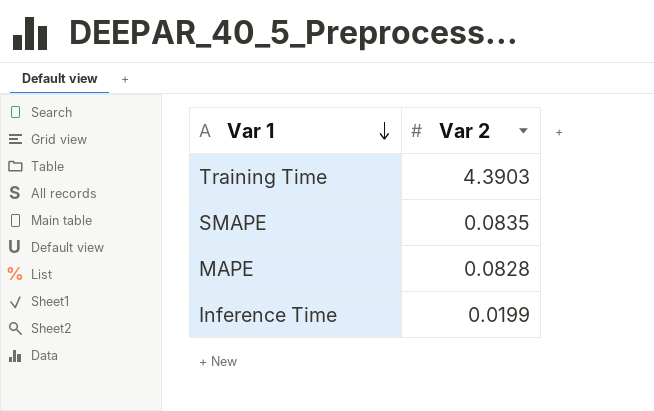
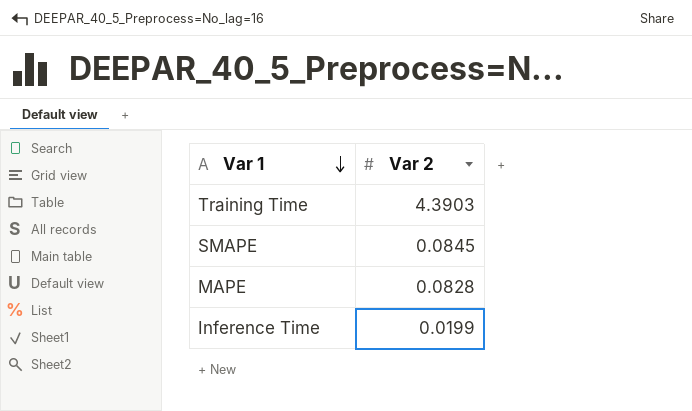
SMAPE | Var 2: 0.0835 -> 0.0845

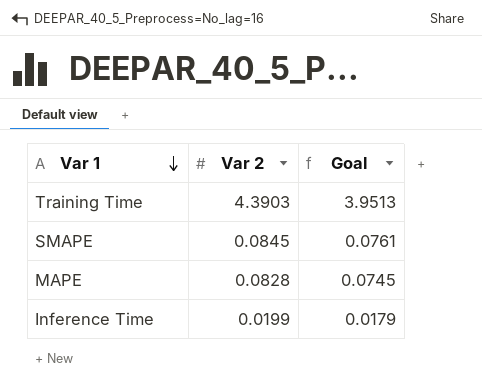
column Goal | formula: none -> [Var 2] * 0.9

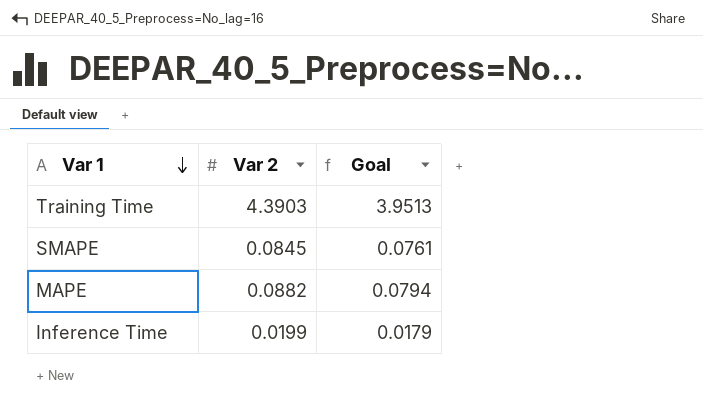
MAPE | Var 2: 0.0828 -> 0.0882
MAPE | Goal: 0.0745 -> 0.0794

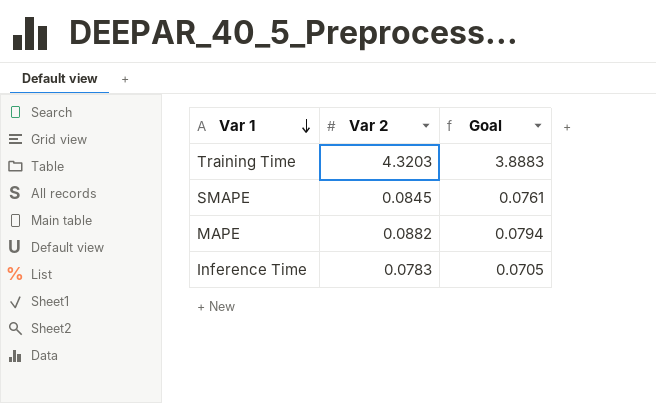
Training Time | Var 2: 4.3903 -> 4.3203
Training Time | Goal: 3.9513 -> 3.8883
Inference Time | Var 2: 0.0199 -> 0.0783
Inference Time | Goal: 0.0179 -> 0.0705

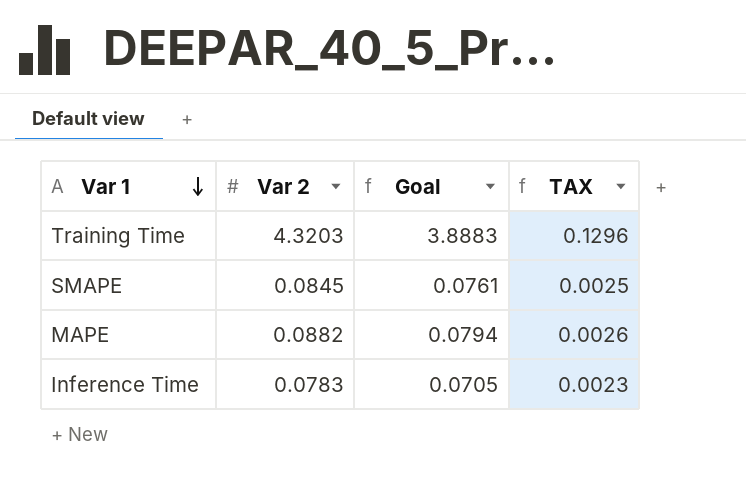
column TAX | formula: none -> [Var 2] * 0.03

